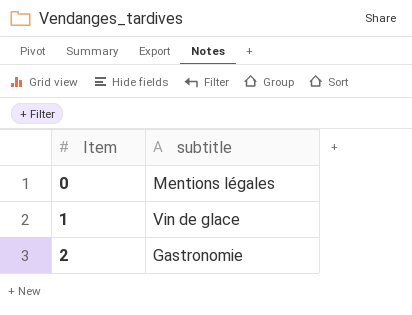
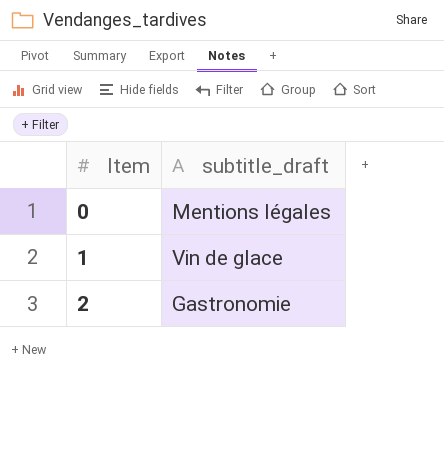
column name: subtitle -> subtitle_draft

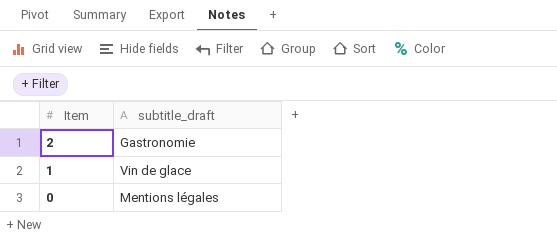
row order: Item ascending -> Item descending

